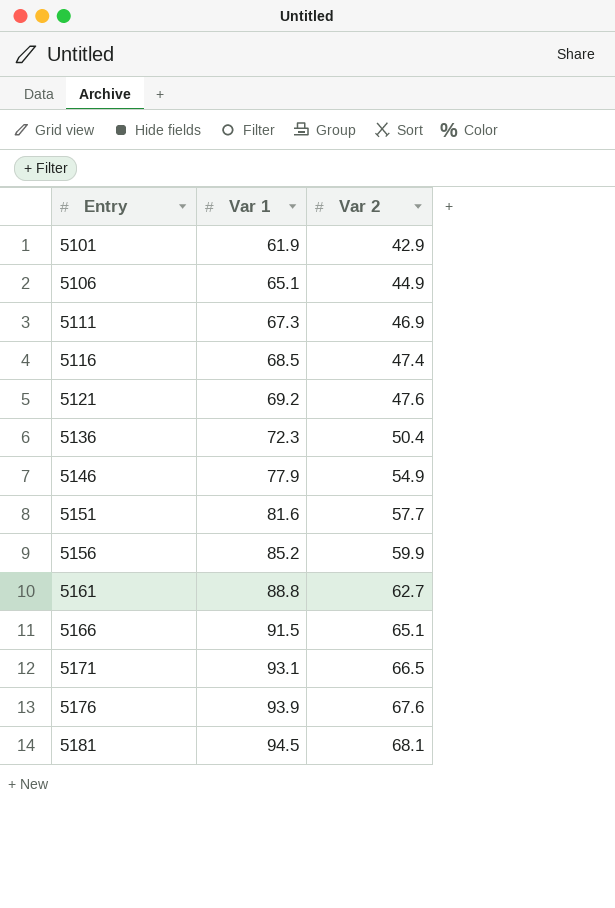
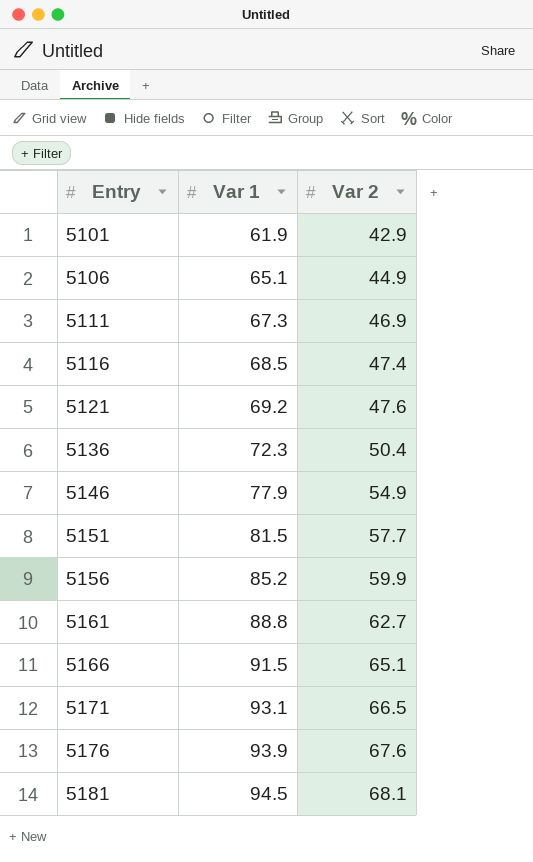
5151 | Var 1: 81.6 -> 81.5

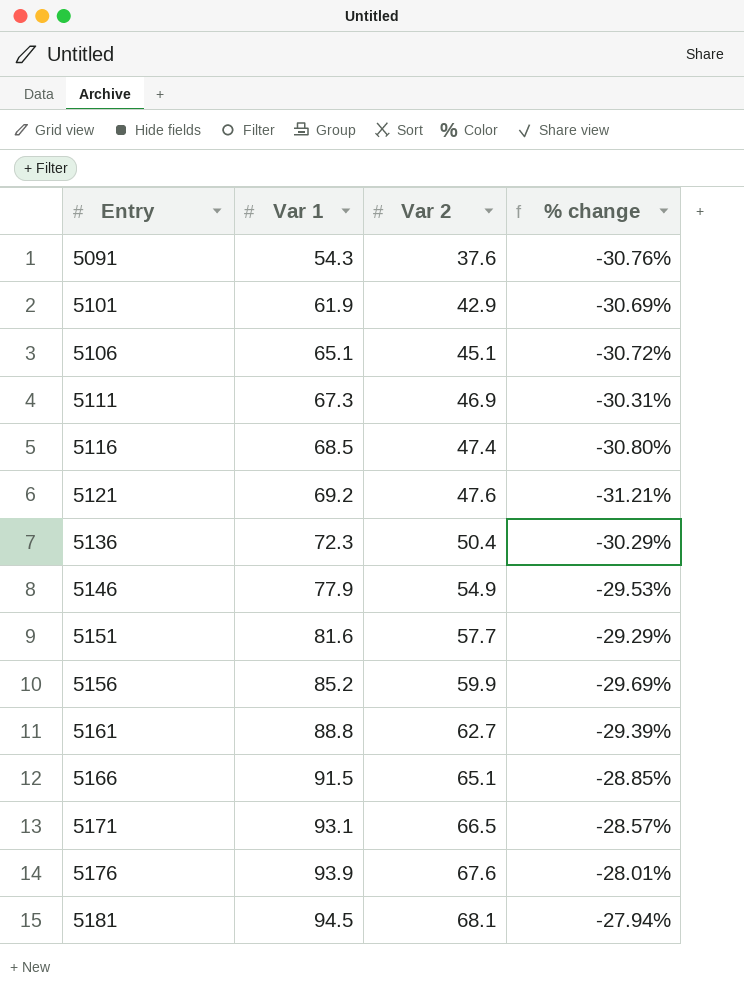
column % change | formula: none -> ([Var 2] - [Var 1]) / [Var 1]
row 5091: none -> 54.3 | 37.6 | -30.76%
5106 | Var 2: 44.9 -> 45.1
5151 | Var 1: 81.5 -> 81.6

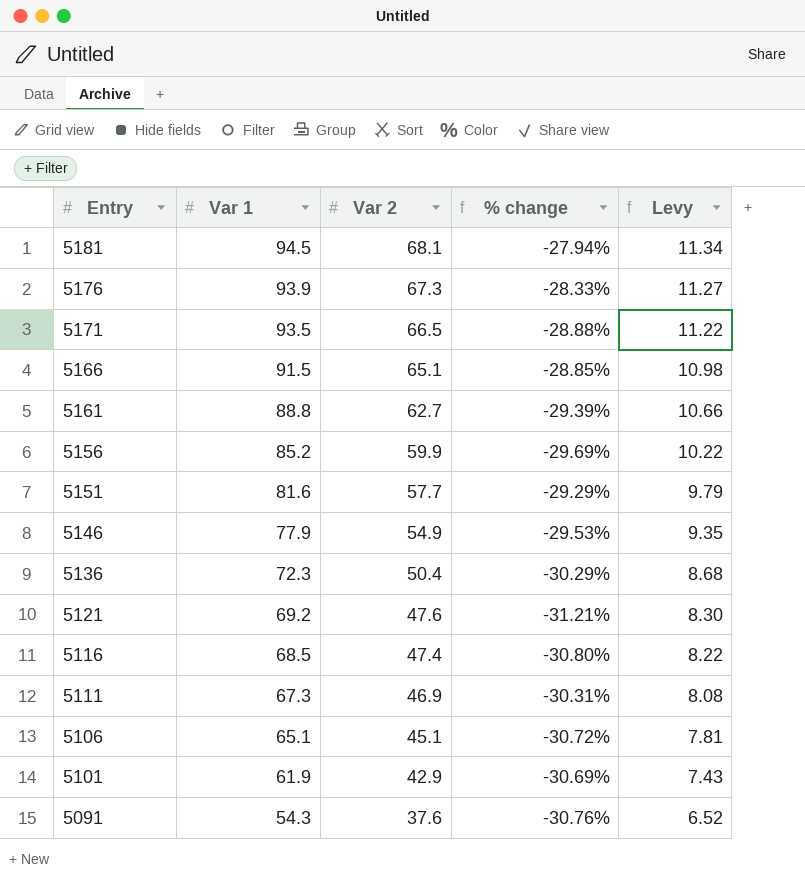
row order: Entry ascending -> Entry descending
column Levy | formula: none -> [Var 1] * 0.12
5176 | Var 2: 67.6 -> 67.3
5176 | % change: -28.01% -> -28.33%
5171 | Var 1: 93.1 -> 93.5
5171 | % change: -28.57% -> -28.88%

